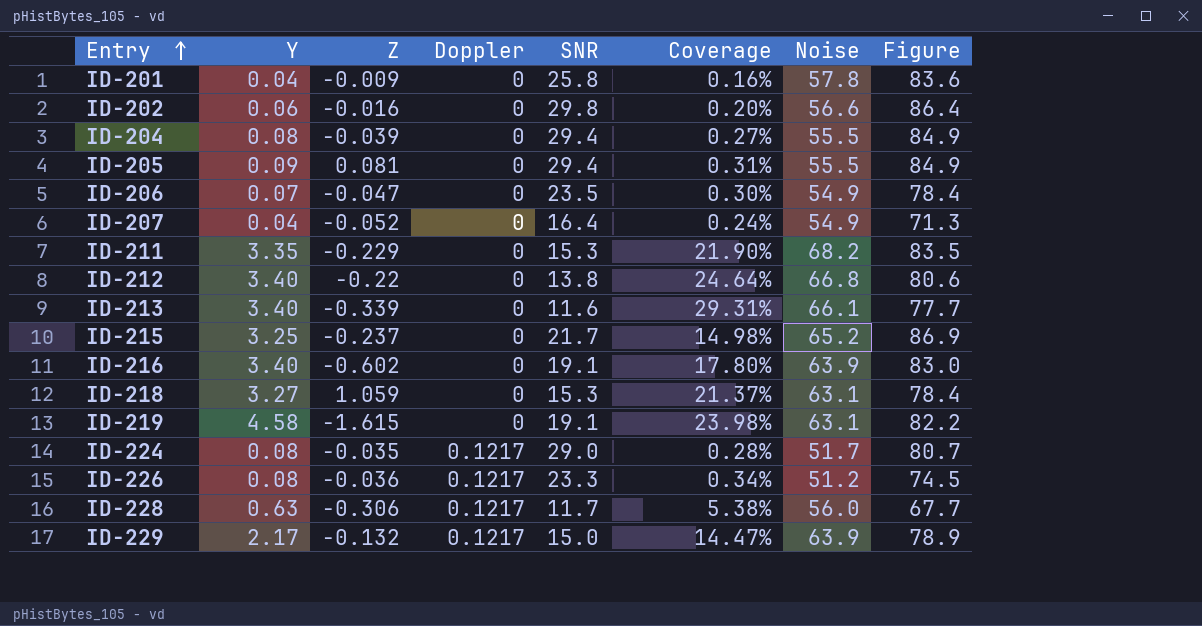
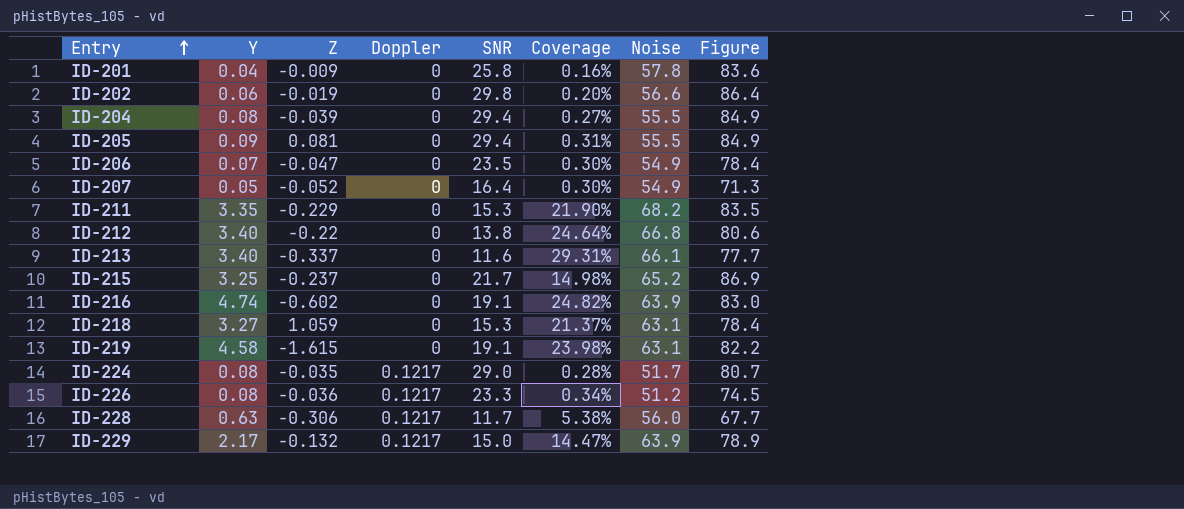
ID-202 | Z: -0.016 -> -0.019
ID-207 | Y: 0.04 -> 0.05
ID-207 | Coverage: 0.24% -> 0.30%
ID-213 | Z: -0.339 -> -0.337
ID-216 | Y: 3.40 -> 4.74
ID-216 | Coverage: 17.80% -> 24.82%

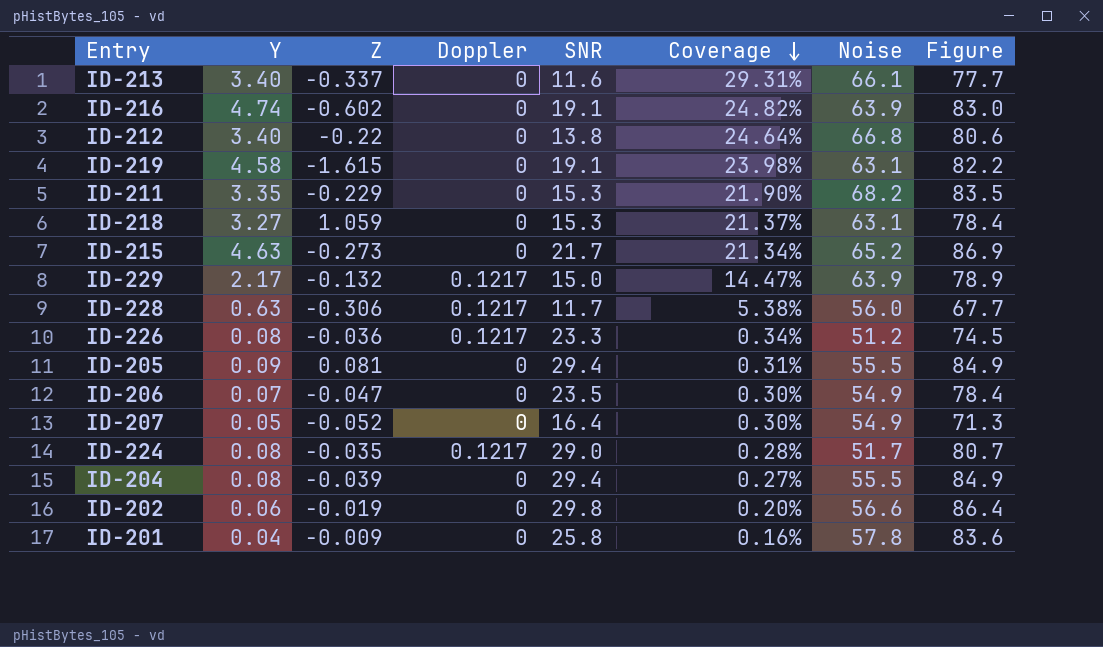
row order: Entry ascending -> Coverage descending
ID-215 | Y: 3.25 -> 4.63
ID-215 | Z: -0.237 -> -0.273
ID-215 | Coverage: 14.98% -> 21.34%

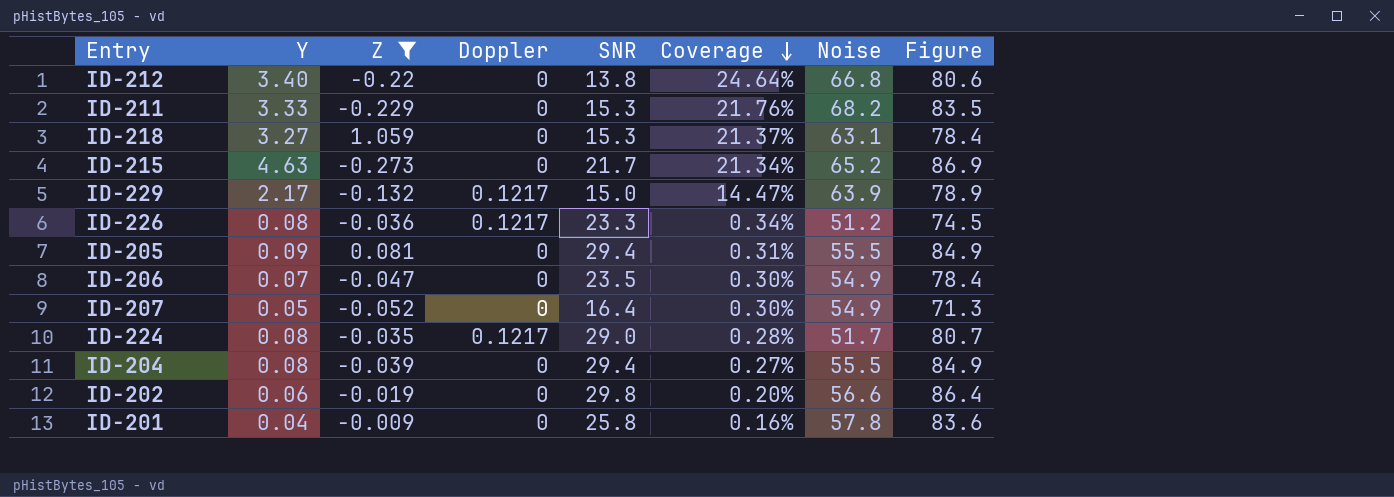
filter: none -> Z >= -0.273
ID-211 | Y: 3.35 -> 3.33
ID-211 | Coverage: 21.90% -> 21.76%

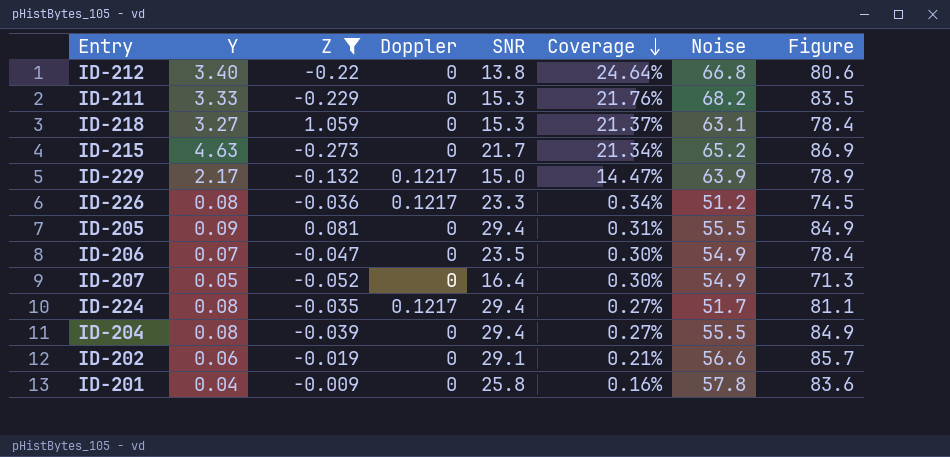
ID-224 | SNR: 29.0 -> 29.4
ID-224 | Coverage: 0.28% -> 0.27%
ID-224 | Figure: 80.7 -> 81.1
ID-202 | SNR: 29.8 -> 29.1
ID-202 | Coverage: 0.20% -> 0.21%
ID-202 | Figure: 86.4 -> 85.7

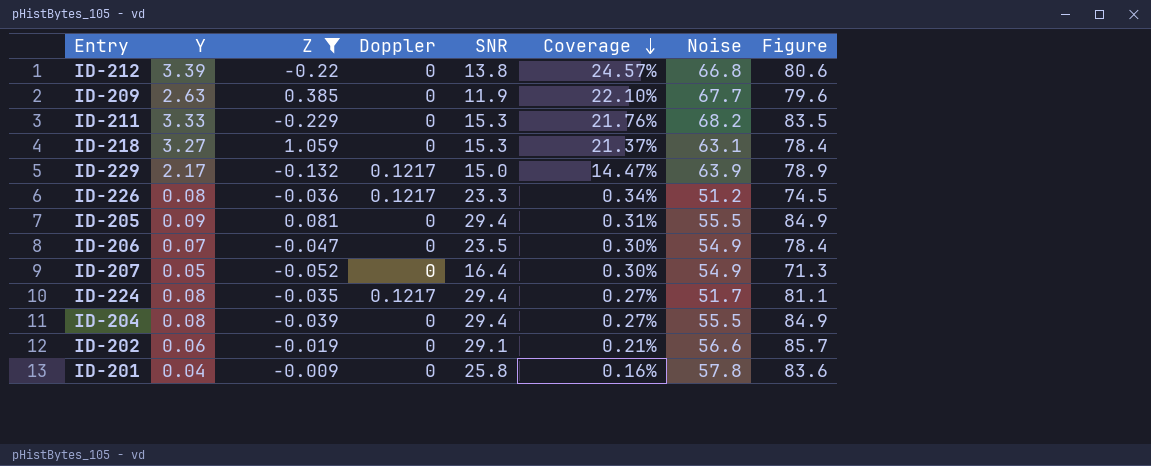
row ID-215: 4.63 | -0.273 | 0 | 21.7 | 21.34% | 65.2 | 86.9 -> none
ID-212 | Y: 3.40 -> 3.39
ID-212 | Coverage: 24.64% -> 24.57%
row ID-209: none -> 2.63 | 0.385 | 0 | 11.9 | 22.10% | 67.7 | 79.6

